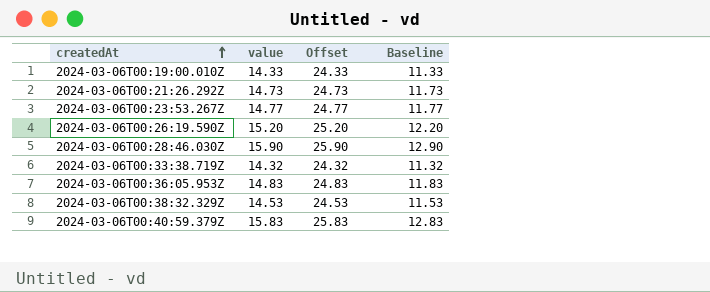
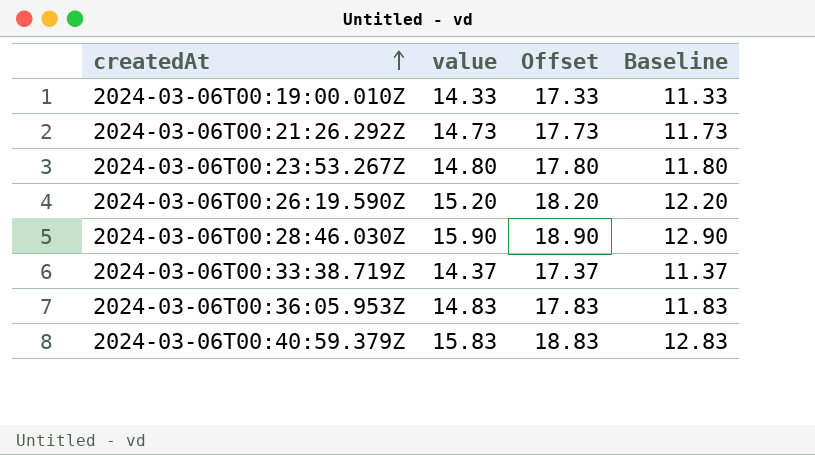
column Offset | formula: [value] + 10 -> [value] + 3
row 2024-03-06T00:38:32.329Z: 14.53 | 24.53 | 11.53 -> none
2024-03-06T00:23:53.267Z | value: 14.77 -> 14.80
2024-03-06T00:23:53.267Z | Baseline: 11.77 -> 11.80
2024-03-06T00:33:38.719Z | value: 14.32 -> 14.37
2024-03-06T00:33:38.719Z | Baseline: 11.32 -> 11.37

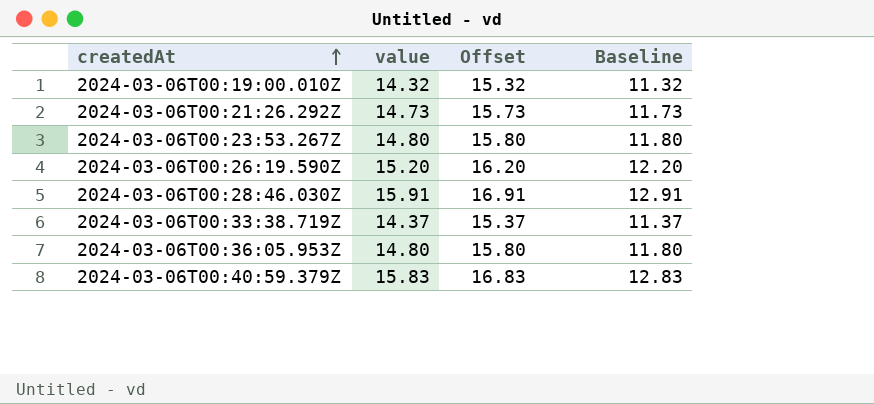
column Offset | formula: [value] + 3 -> [value] + 1
2024-03-06T00:19:00.010Z | value: 14.33 -> 14.32
2024-03-06T00:19:00.010Z | Baseline: 11.33 -> 11.32
2024-03-06T00:28:46.030Z | value: 15.90 -> 15.91
2024-03-06T00:28:46.030Z | Baseline: 12.90 -> 12.91
2024-03-06T00:36:05.953Z | value: 14.83 -> 14.80
2024-03-06T00:36:05.953Z | Baseline: 11.83 -> 11.80

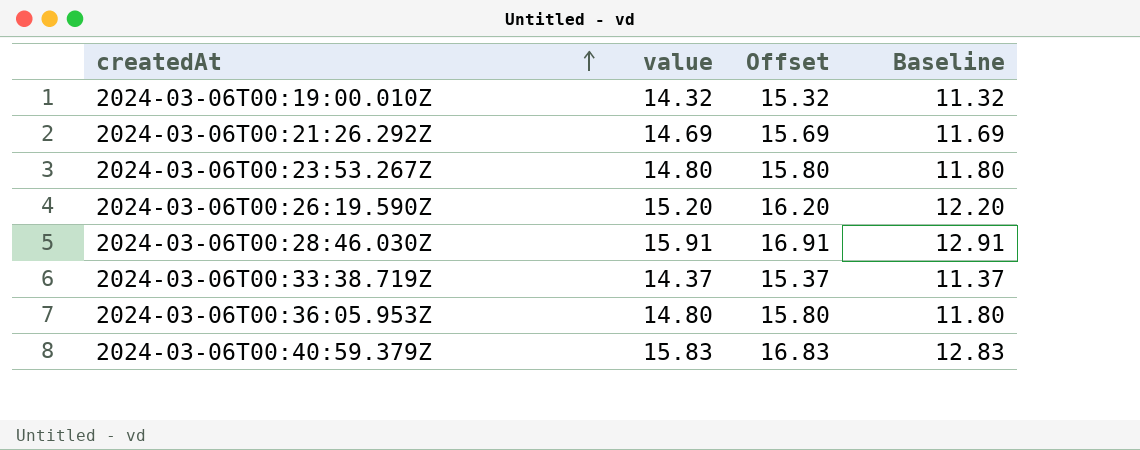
2024-03-06T00:21:26.292Z | value: 14.73 -> 14.69
2024-03-06T00:21:26.292Z | Offset: 15.73 -> 15.69
2024-03-06T00:21:26.292Z | Baseline: 11.73 -> 11.69

